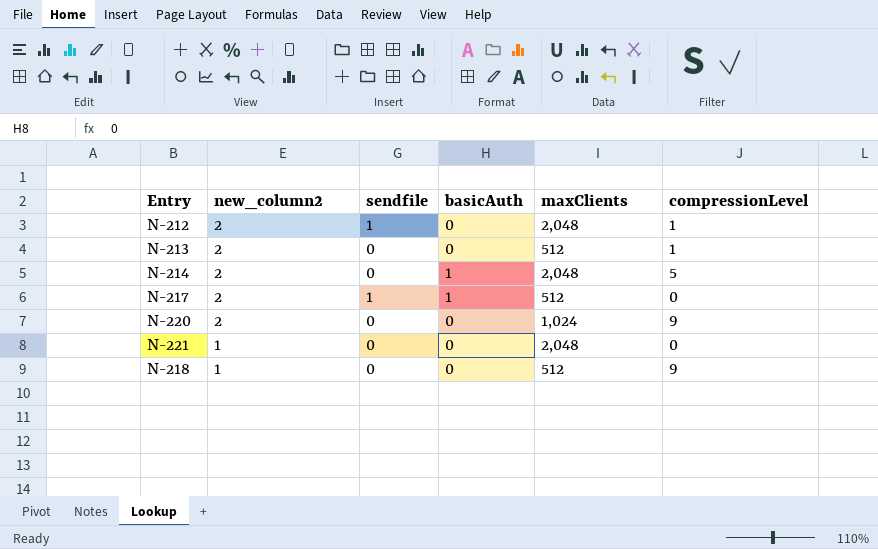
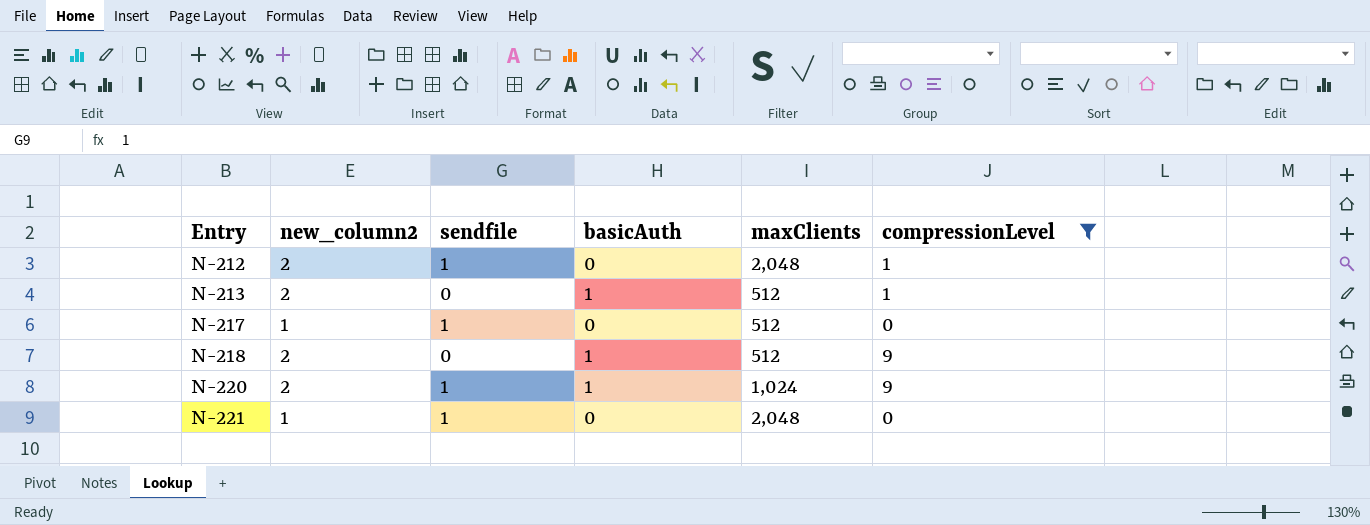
filter: none -> compressionLevel != 5
row order: new_column2 descending -> Entry ascending
N-213 | basicAuth: 0 -> 1
N-217 | new_column2: 2 -> 1
N-217 | basicAuth: 1 -> 0
N-218 | new_column2: 1 -> 2
N-218 | basicAuth: 0 -> 1
N-220 | sendfile: 0 -> 1
N-220 | basicAuth: 0 -> 1
N-221 | sendfile: 0 -> 1

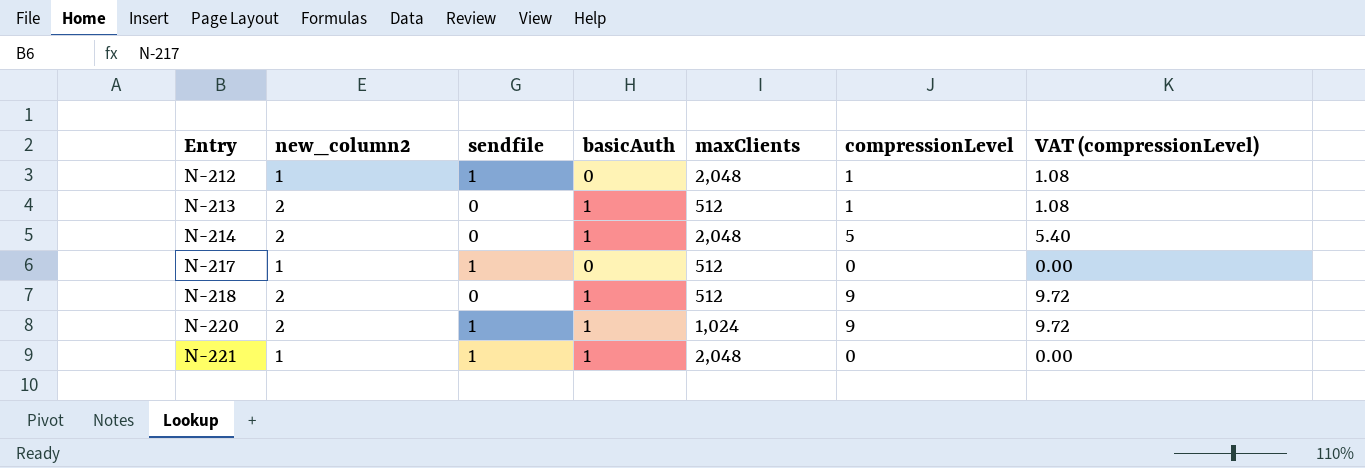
filter: compressionLevel != 5 -> none
column VAT (compressionLevel) | formula: none -> [compressionLevel] * 1.08
N-212 | new_column2: 2 -> 1
N-221 | basicAuth: 0 -> 1

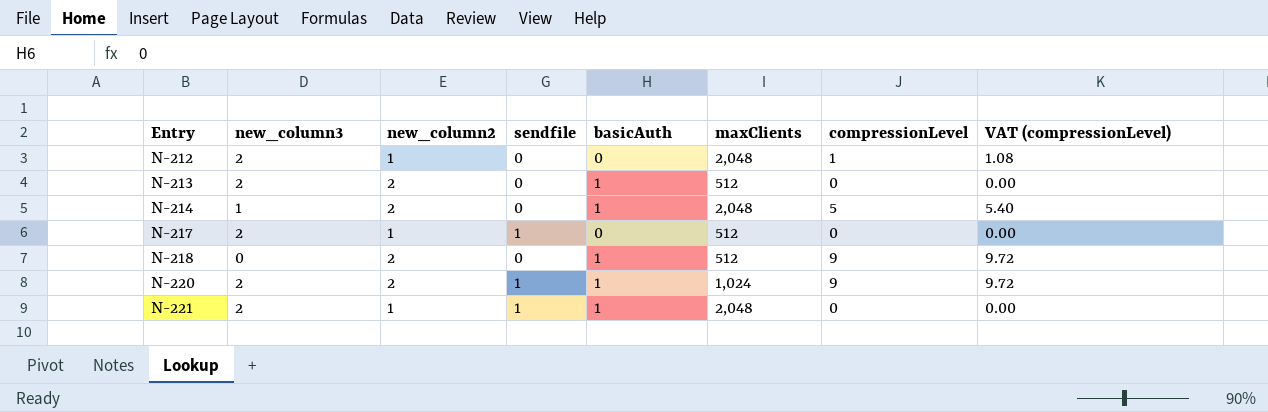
column new_column3 | position: none -> 2
N-212 | sendfile: 1 -> 0
N-213 | compressionLevel: 1 -> 0
N-213 | VAT (compressionLevel): 1.08 -> 0.00

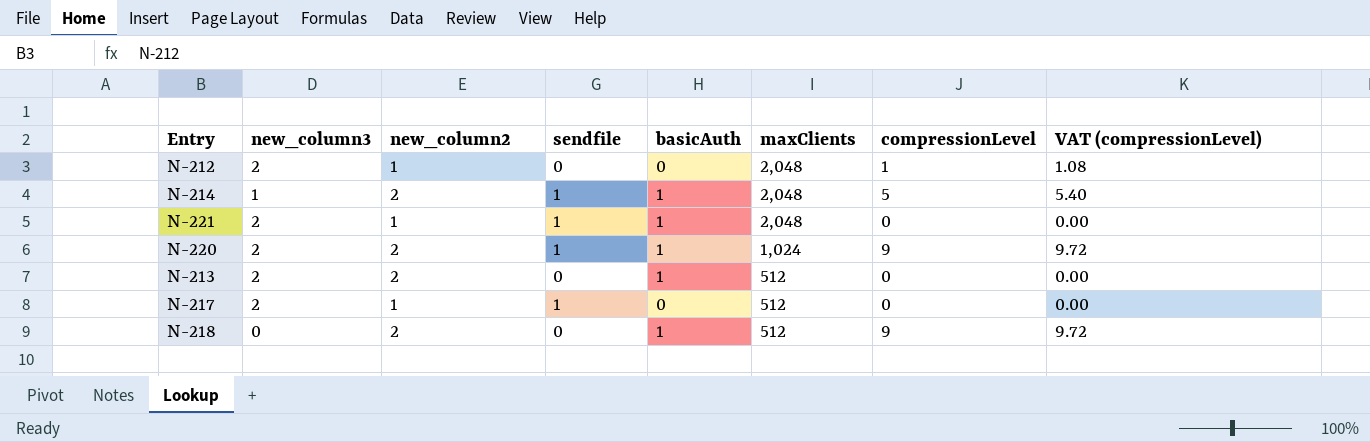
row order: Entry ascending -> maxClients descending
N-214 | sendfile: 0 -> 1

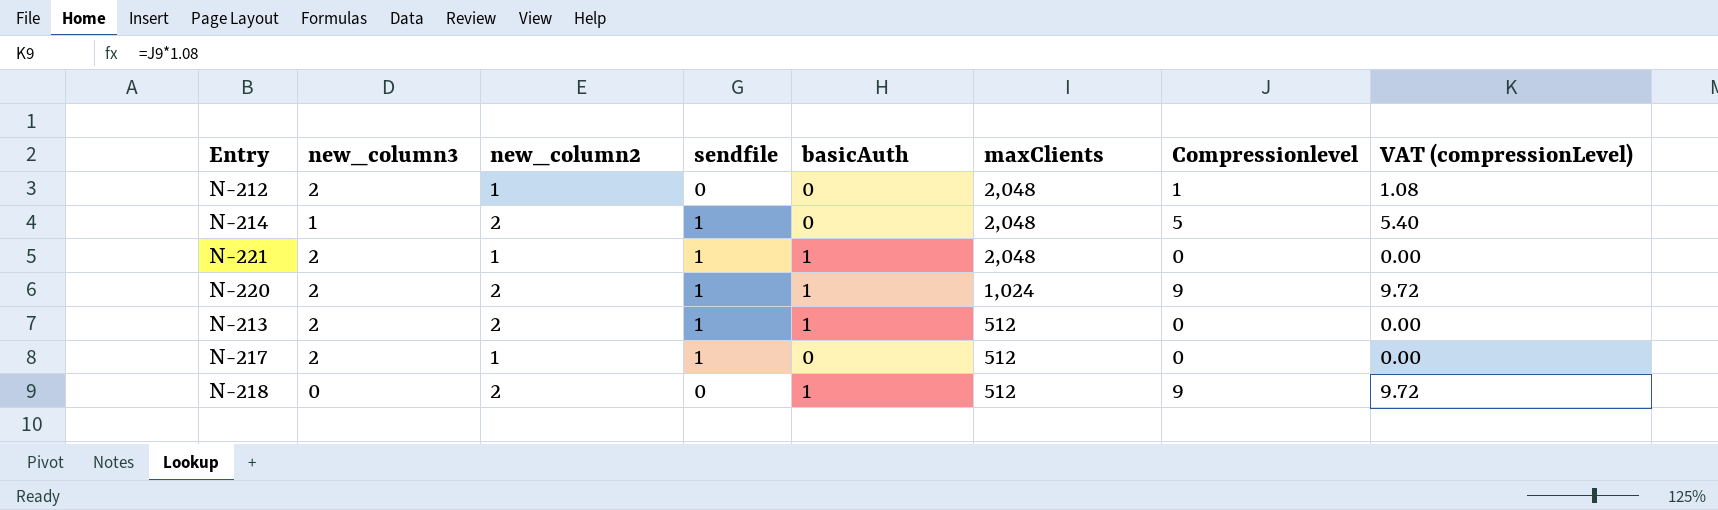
column name: compressionLevel -> Compressionlevel
N-214 | basicAuth: 1 -> 0
N-213 | sendfile: 0 -> 1

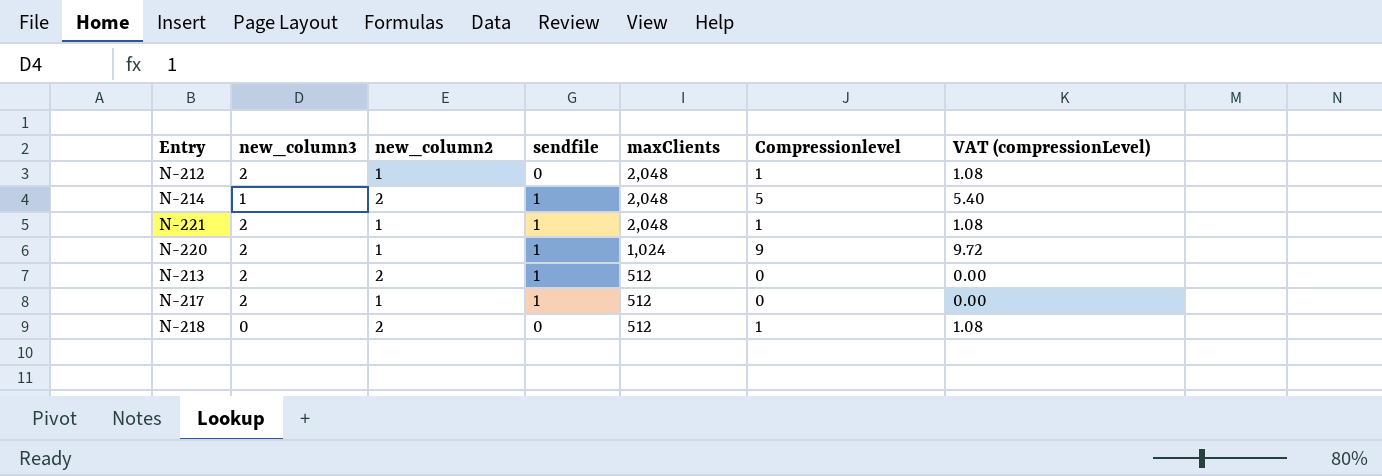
column basicAuth | position: 5 -> none
N-221 | Compressionlevel: 0 -> 1
N-221 | VAT (compressionLevel): 0.00 -> 1.08
N-220 | new_column2: 2 -> 1
N-218 | Compressionlevel: 9 -> 1
N-218 | VAT (compressionLevel): 9.72 -> 1.08

